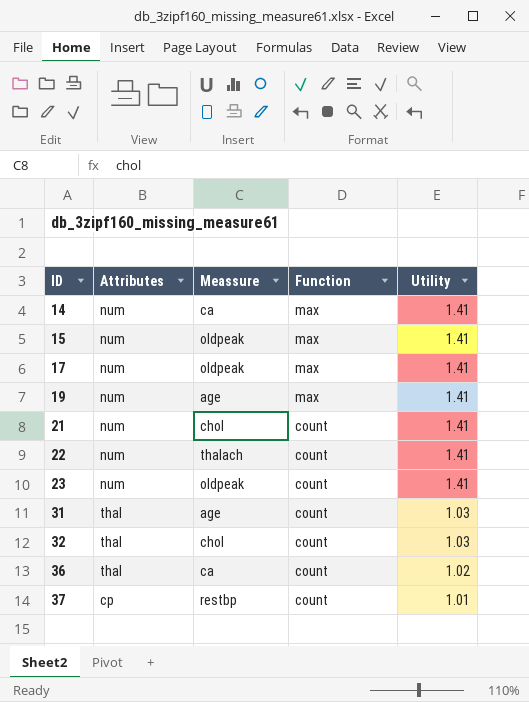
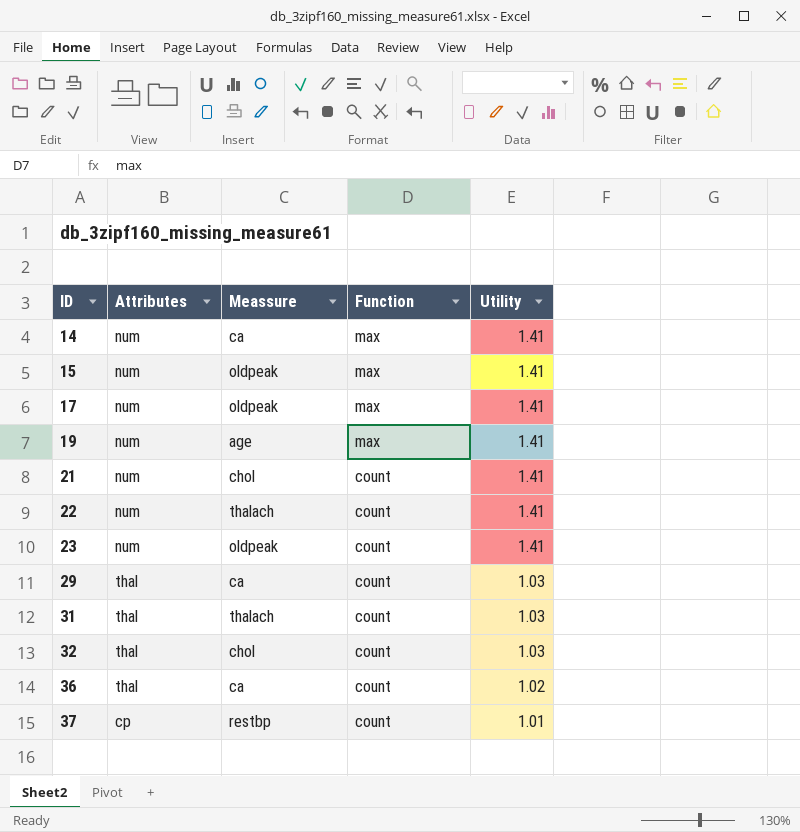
row 29: none -> thal | ca | count | 1.03
31 | Meassure: age -> thalach

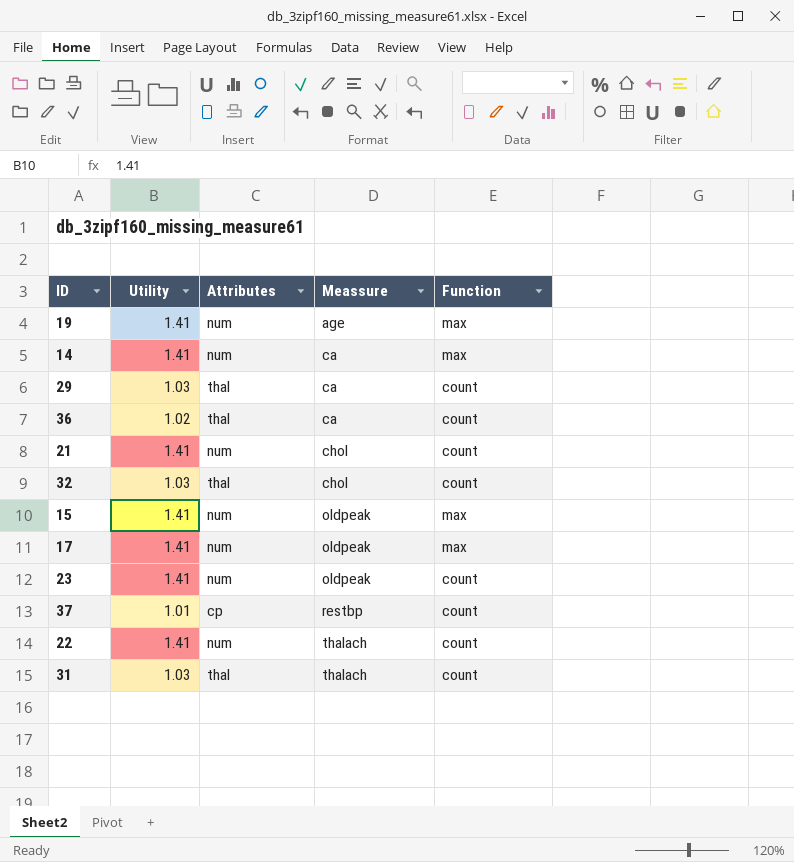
row order: ID ascending -> Meassure ascending
column Utility | position: 5 -> 2

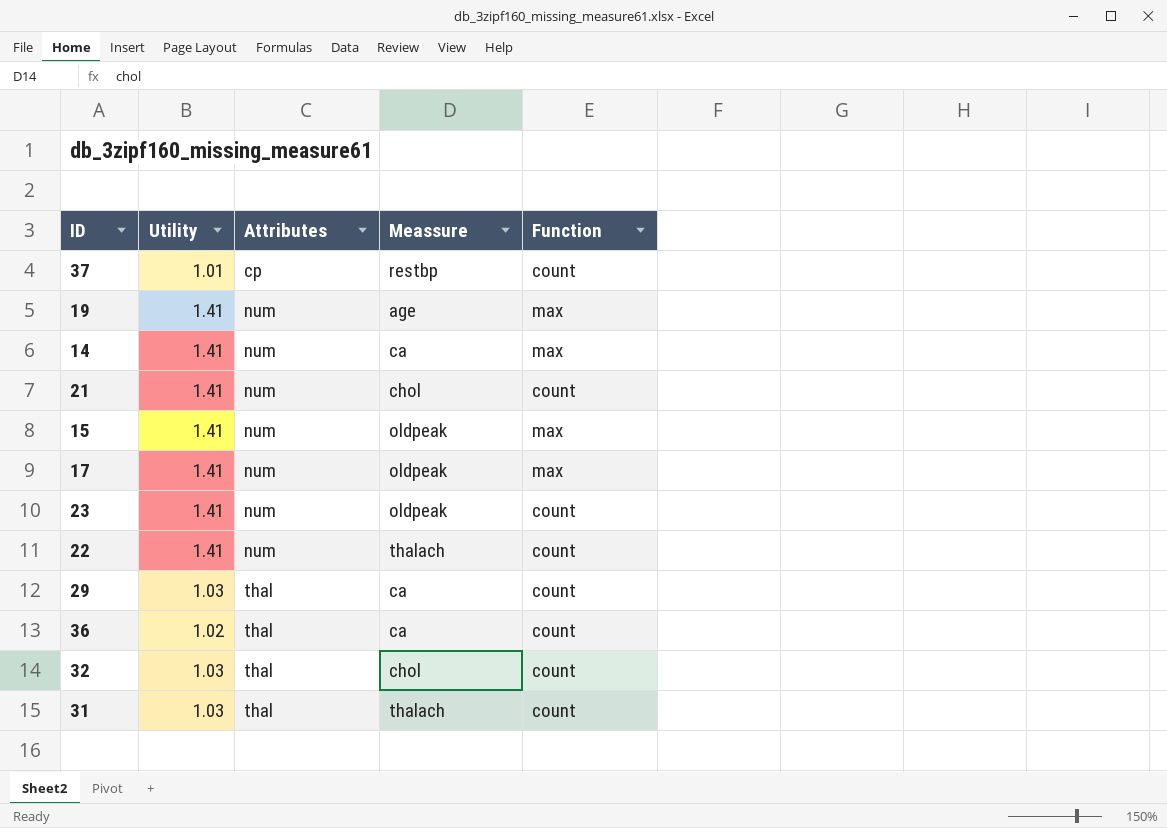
row order: Meassure ascending -> Attributes ascending

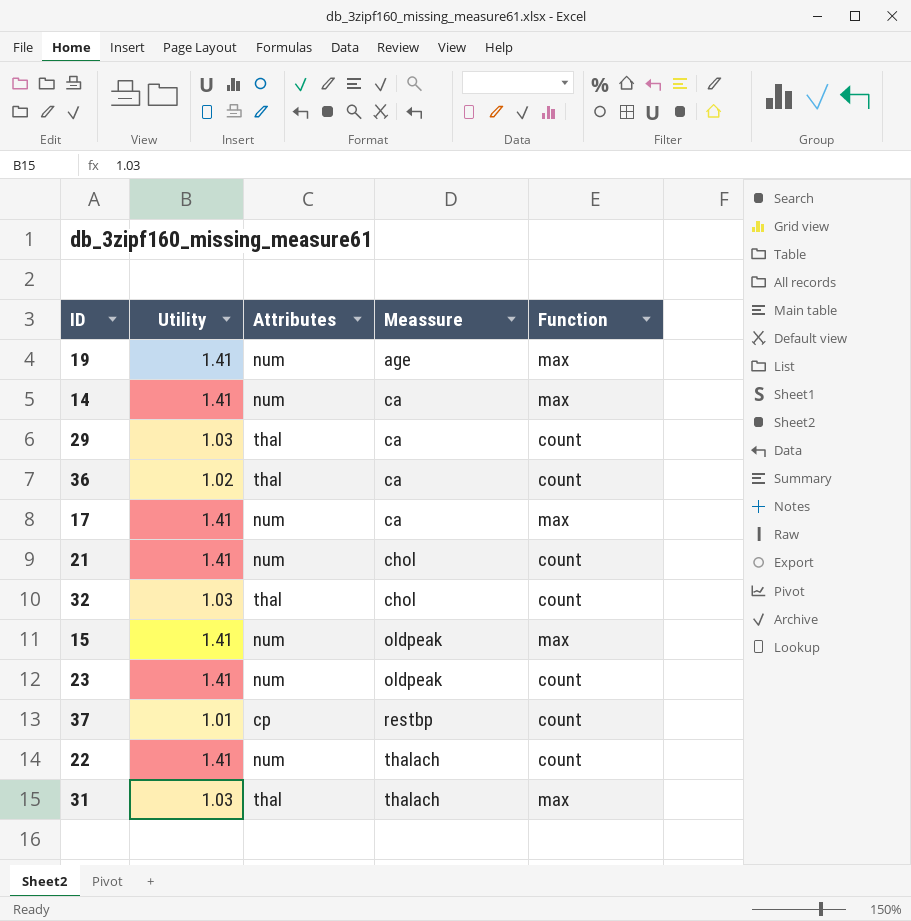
row order: Attributes ascending -> Meassure ascending
17 | Meassure: oldpeak -> ca
31 | Function: count -> max

